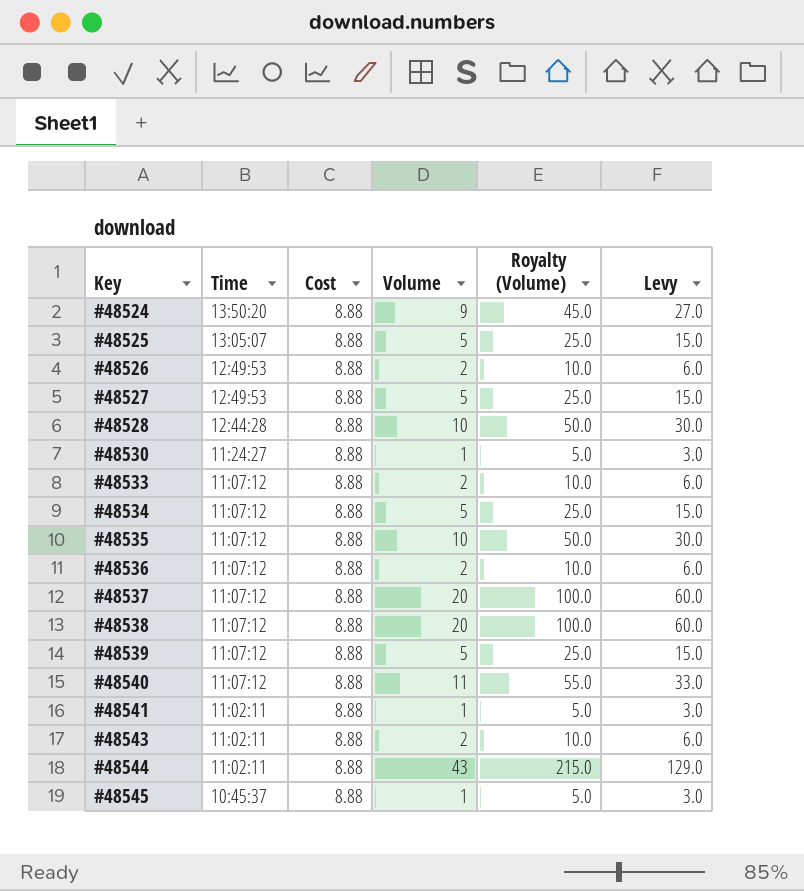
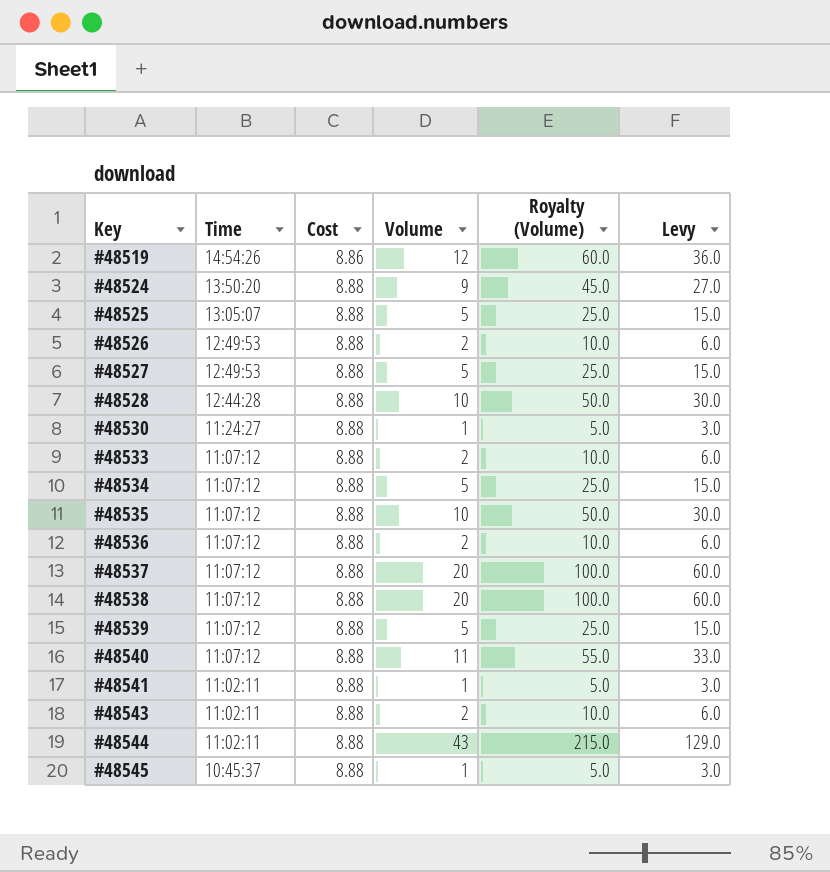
row #48519: none -> 14:54:26 | 8.86 | 12 | 60.0 | 36.0

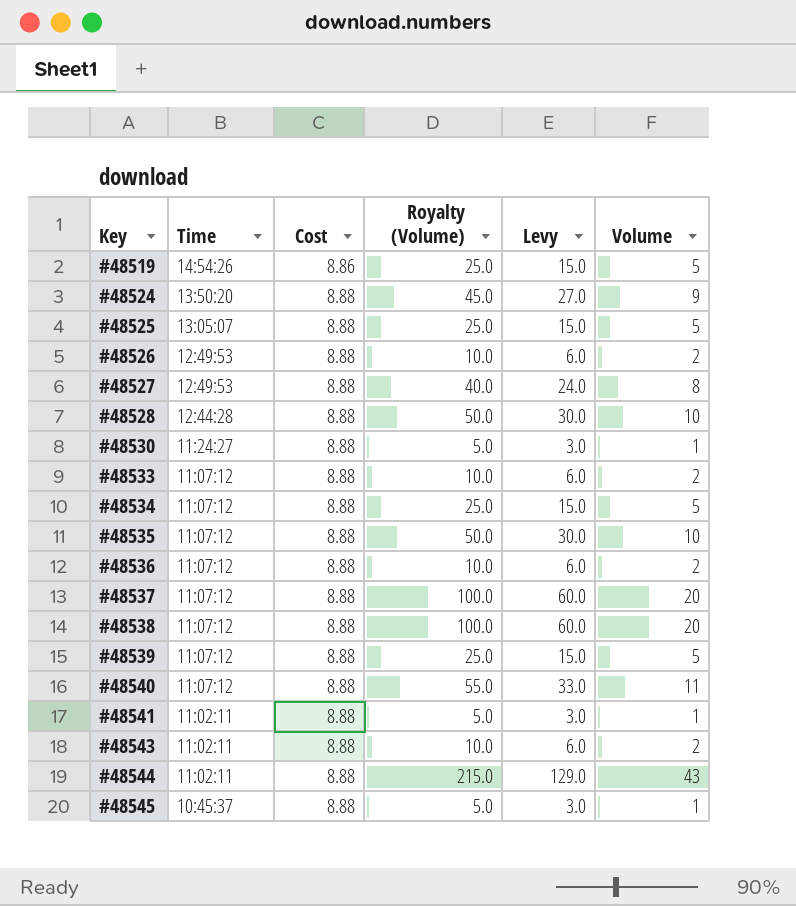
column Volume | position: 4 -> 6
#48519 | Royalty (Volume): 60.0 -> 25.0
#48519 | Levy: 36.0 -> 15.0
#48519 | Volume: 12 -> 5
#48527 | Royalty (Volume): 25.0 -> 40.0
#48527 | Levy: 15.0 -> 24.0
#48527 | Volume: 5 -> 8

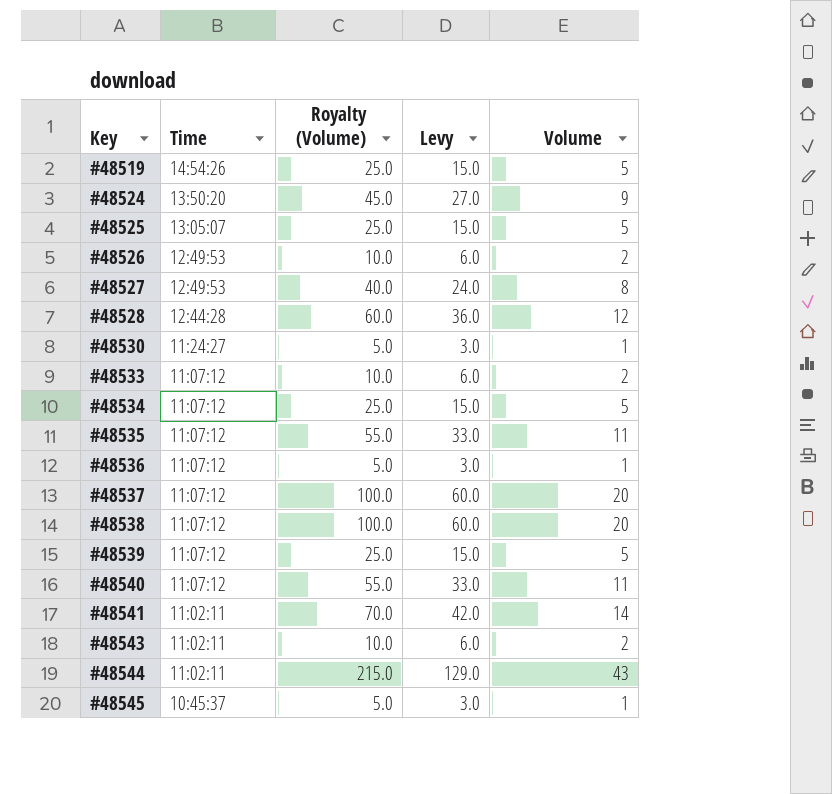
column Cost | position: 3 -> none
#48528 | Royalty (Volume): 50.0 -> 60.0
#48528 | Levy: 30.0 -> 36.0
#48528 | Volume: 10 -> 12
#48535 | Royalty (Volume): 50.0 -> 55.0
#48535 | Levy: 30.0 -> 33.0
#48535 | Volume: 10 -> 11
#48536 | Royalty (Volume): 10.0 -> 5.0
#48536 | Levy: 6.0 -> 3.0
#48536 | Volume: 2 -> 1
#48541 | Royalty (Volume): 5.0 -> 70.0
#48541 | Levy: 3.0 -> 42.0
#48541 | Volume: 1 -> 14

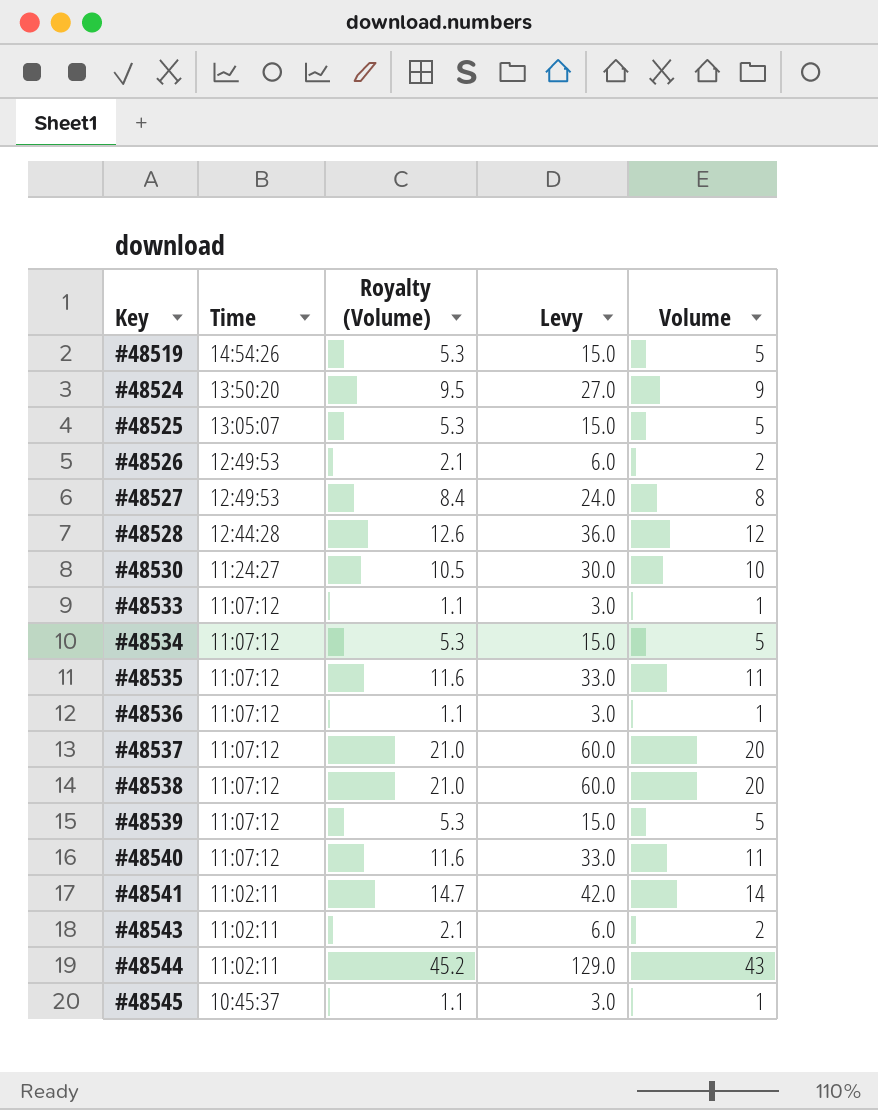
column Royalty (Volume) | formula: [Volume] * 5 -> [Volume] * 1.05
#48530 | Levy: 3.0 -> 30.0
#48530 | Volume: 1 -> 10
#48533 | Levy: 6.0 -> 3.0
#48533 | Volume: 2 -> 1

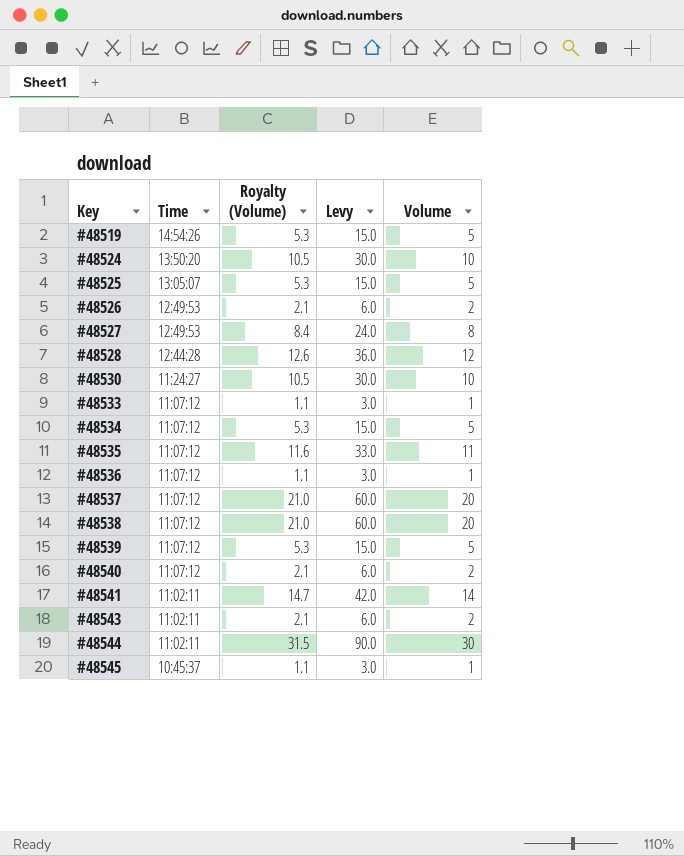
#48524 | Royalty (Volume): 9.5 -> 10.5
#48524 | Levy: 27.0 -> 30.0
#48524 | Volume: 9 -> 10
#48540 | Royalty (Volume): 11.6 -> 2.1
#48540 | Levy: 33.0 -> 6.0
#48540 | Volume: 11 -> 2
#48544 | Royalty (Volume): 45.2 -> 31.5
#48544 | Levy: 129.0 -> 90.0
#48544 | Volume: 43 -> 30

